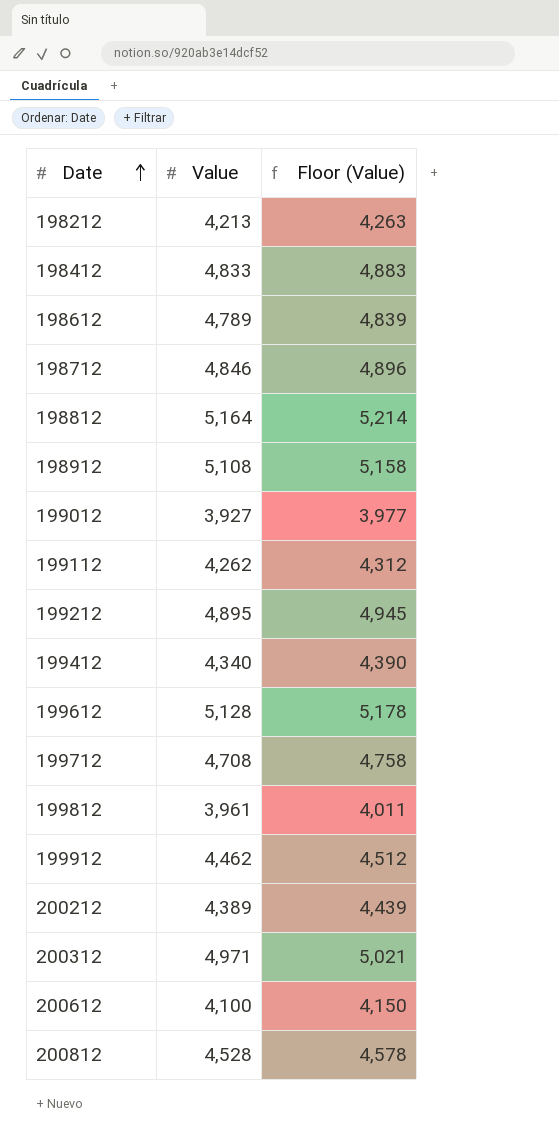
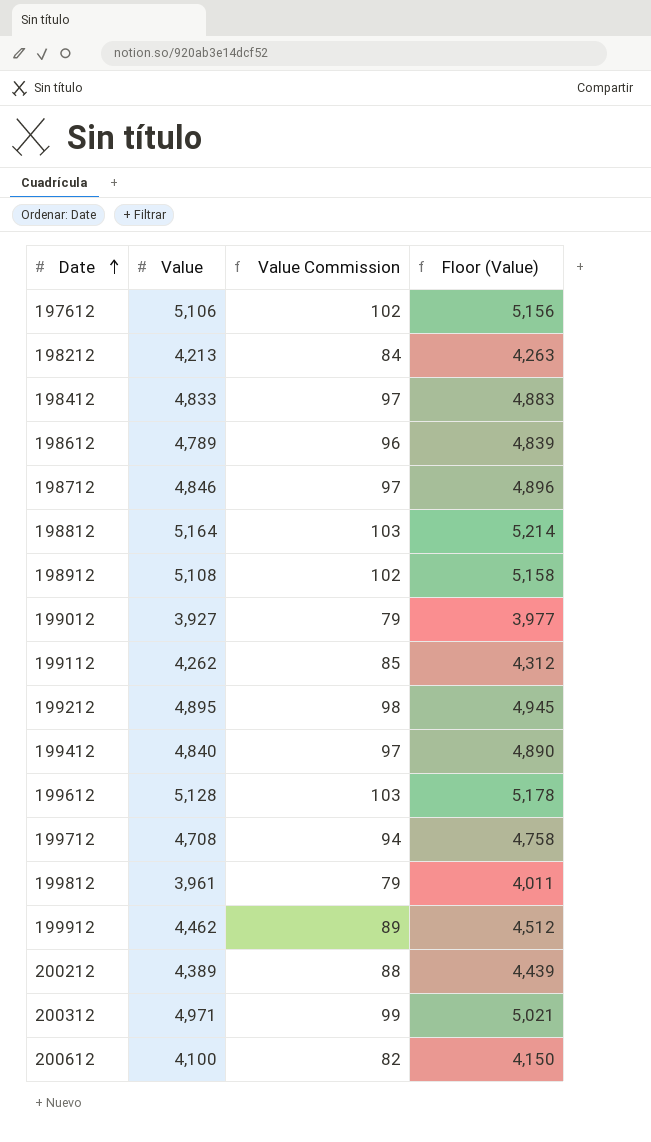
column Value Commission | formula: none -> [Value] * 0.02
row 200812: 4,528 | 4,578 -> none
row 197612: none -> 5,106 | 102 | 5,156
199412 | Value: 4,340 -> 4,840
199412 | Floor (Value): 4,390 -> 4,890

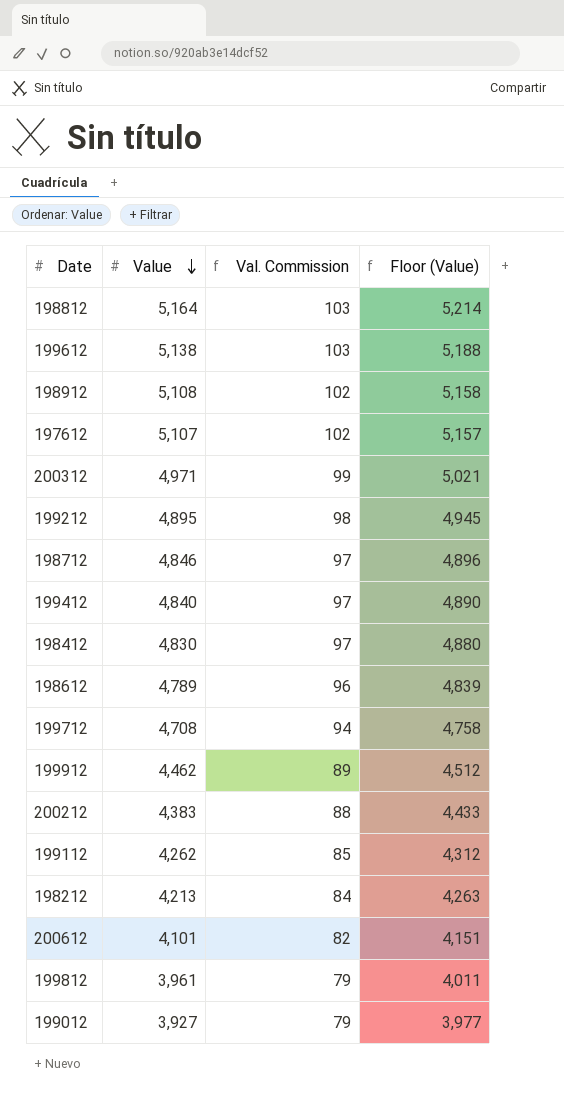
row order: Date ascending -> Value descending
column name: Value Commission -> Val. Commission
199612 | Value: 5,128 -> 5,138
199612 | Floor (Value): 5,178 -> 5,188
197612 | Value: 5,106 -> 5,107
197612 | Floor (Value): 5,156 -> 5,157
198412 | Value: 4,833 -> 4,830
198412 | Floor (Value): 4,883 -> 4,880
200212 | Value: 4,389 -> 4,383
200212 | Floor (Value): 4,439 -> 4,433
200612 | Value: 4,100 -> 4,101
200612 | Floor (Value): 4,150 -> 4,151

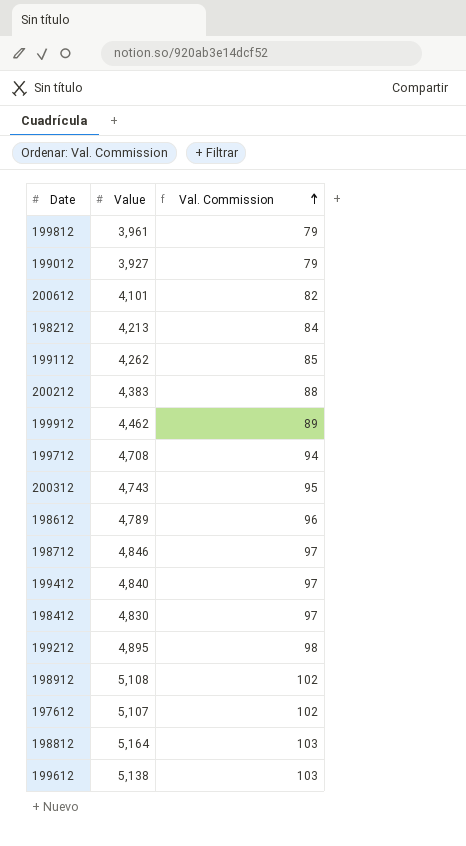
row order: Value descending -> Val. Commission ascending
column Floor (Value) | formula: [Value] + 50 -> none
200312 | Value: 4,971 -> 4,743
200312 | Val. Commission: 99 -> 95

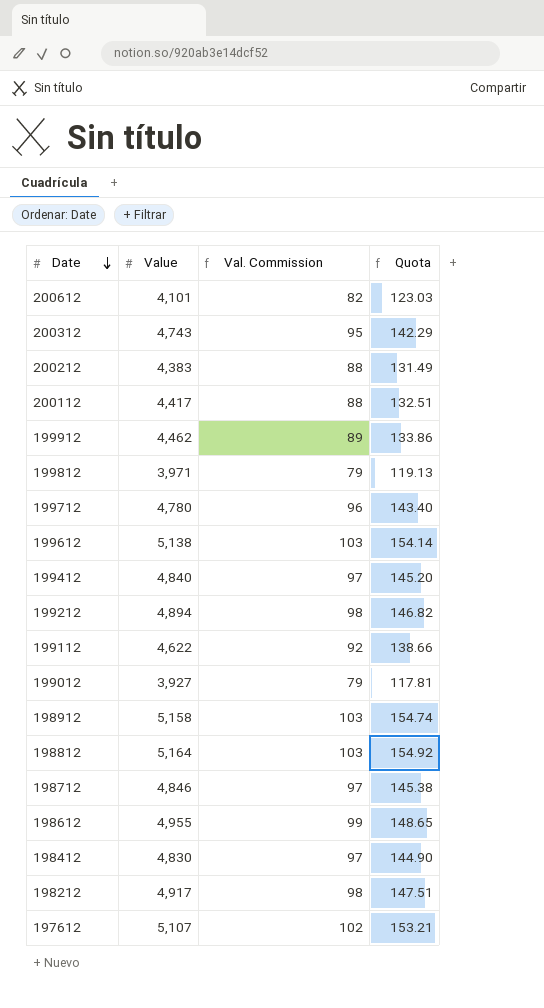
row order: Val. Commission ascending -> Date descending
column Quota | formula: none -> [Value] * 0.03
row 200112: none -> 4,417 | 88 | 132.51
199812 | Value: 3,961 -> 3,971
199712 | Value: 4,708 -> 4,780
199712 | Val. Commission: 94 -> 96
199212 | Value: 4,895 -> 4,894
199112 | Value: 4,262 -> 4,622
199112 | Val. Commission: 85 -> 92
198912 | Value: 5,108 -> 5,158
198912 | Val. Commission: 102 -> 103
198612 | Value: 4,789 -> 4,955
198612 | Val. Commission: 96 -> 99
198212 | Value: 4,213 -> 4,917
198212 | Val. Commission: 84 -> 98

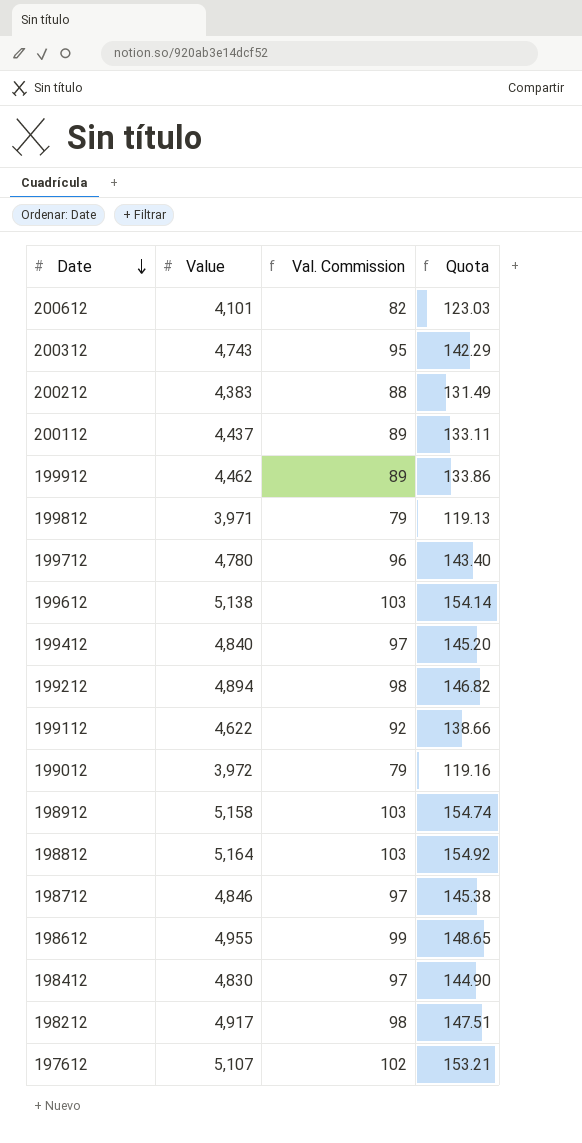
200112 | Value: 4,417 -> 4,437
200112 | Val. Commission: 88 -> 89
200112 | Quota: 132.51 -> 133.11
199012 | Value: 3,927 -> 3,972
199012 | Quota: 117.81 -> 119.16

